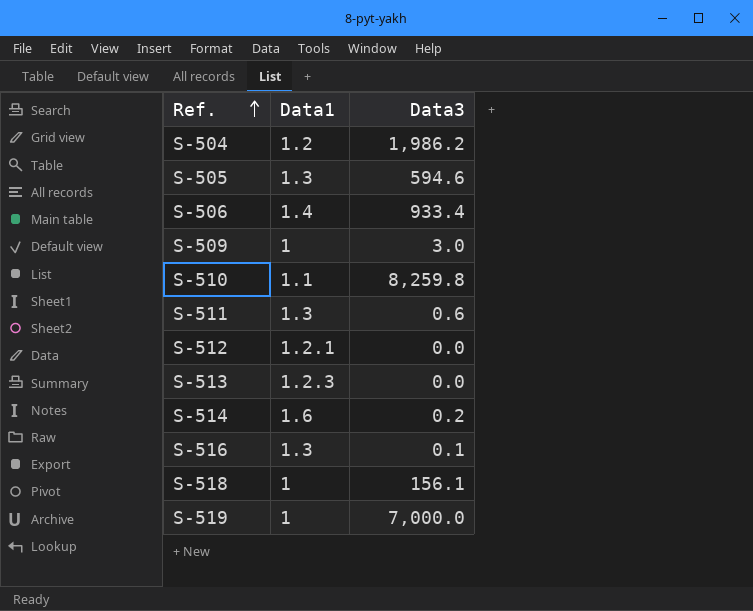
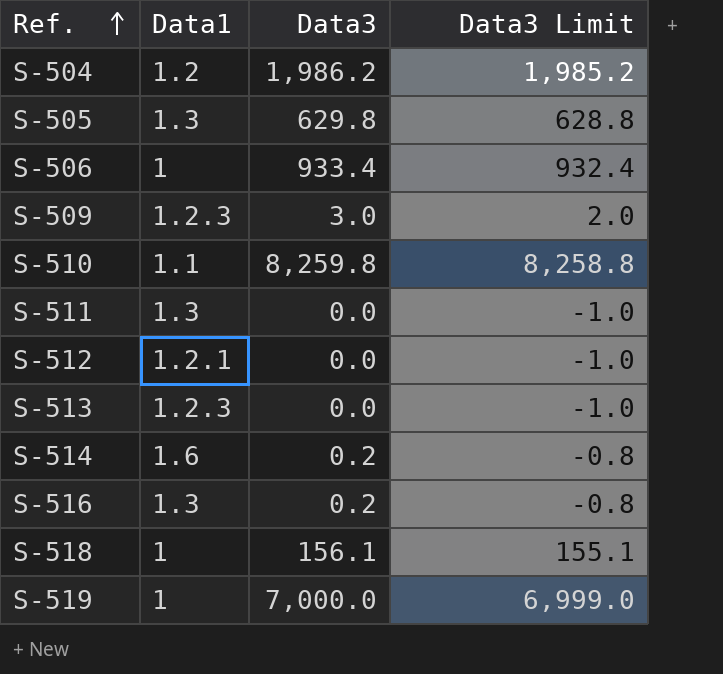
column Data3 Limit | formula: none -> [Data3] - 1
S-505 | Data3: 594.6 -> 629.8
S-506 | Data1: 1.4 -> 1
S-509 | Data1: 1 -> 1.2.3
S-511 | Data3: 0.6 -> 0.0
S-516 | Data3: 0.1 -> 0.2

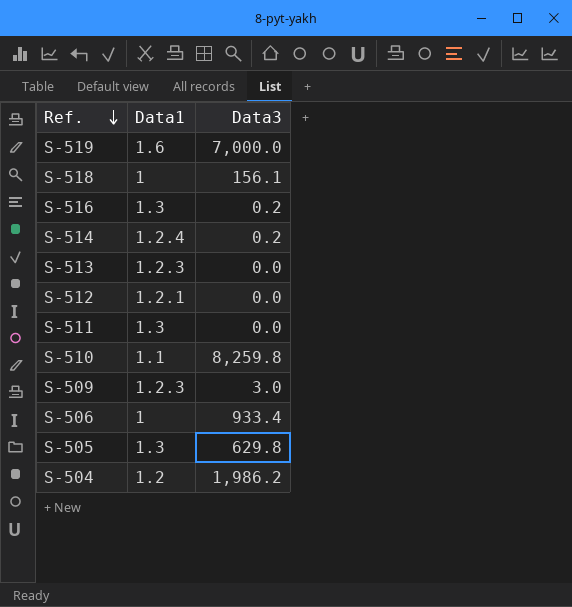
row order: Ref. ascending -> Ref. descending
column Data3 Limit | formula: [Data3] - 1 -> none
S-519 | Data1: 1 -> 1.6
S-514 | Data1: 1.6 -> 1.2.4

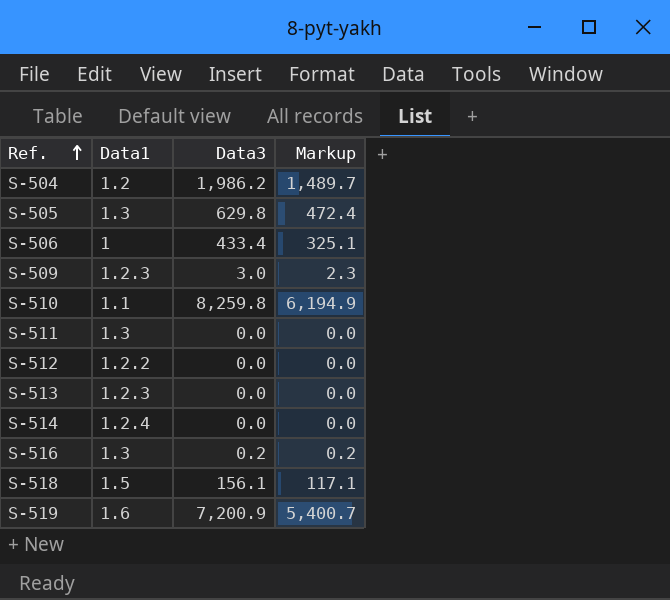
row order: Ref. descending -> Ref. ascending
column Markup | formula: none -> [Data3] * 0.75
S-506 | Data3: 933.4 -> 433.4
S-512 | Data1: 1.2.1 -> 1.2.2
S-514 | Data3: 0.2 -> 0.0
S-518 | Data1: 1 -> 1.5
S-519 | Data3: 7,000.0 -> 7,200.9

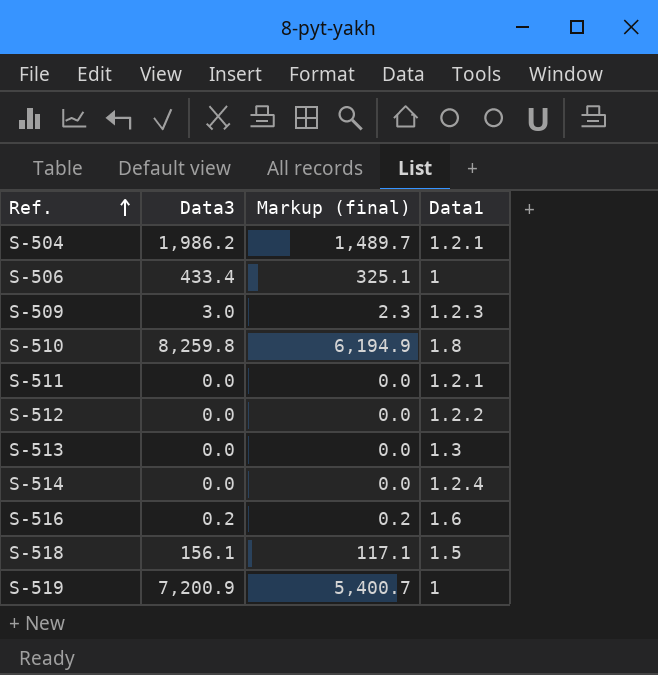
column name: Markup -> Markup (final)
column Data1 | position: 2 -> 4
row S-505: 1.3 | 629.8 | 472.4 -> none
S-504 | Data1: 1.2 -> 1.2.1
S-510 | Data1: 1.1 -> 1.8
S-511 | Data1: 1.3 -> 1.2.1
S-513 | Data1: 1.2.3 -> 1.3
S-516 | Data1: 1.3 -> 1.6
S-519 | Data1: 1.6 -> 1

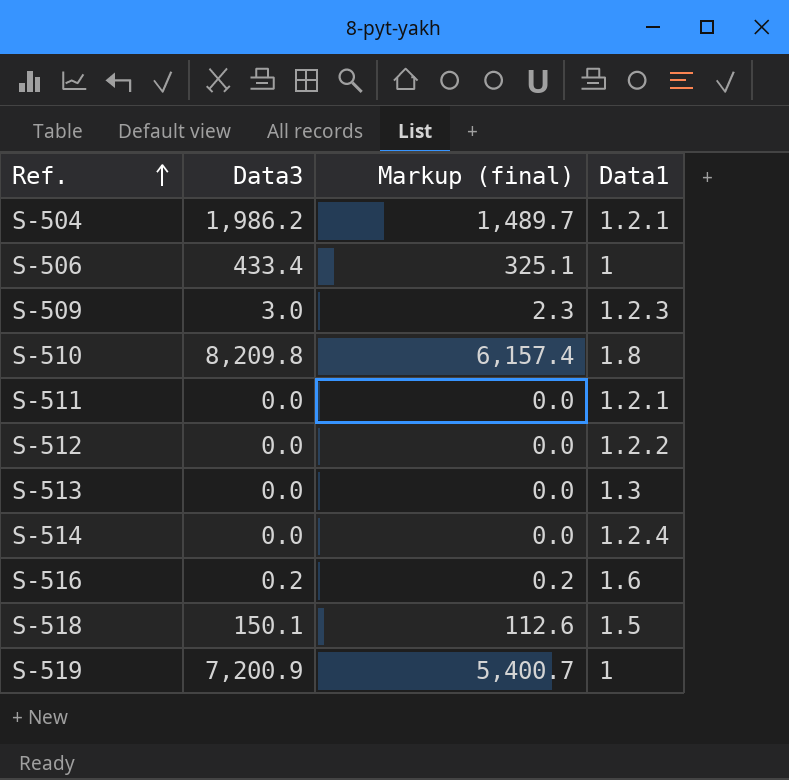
S-510 | Data3: 8,259.8 -> 8,209.8
S-510 | Markup (final): 6,194.9 -> 6,157.4
S-518 | Data3: 156.1 -> 150.1
S-518 | Markup (final): 117.1 -> 112.6

